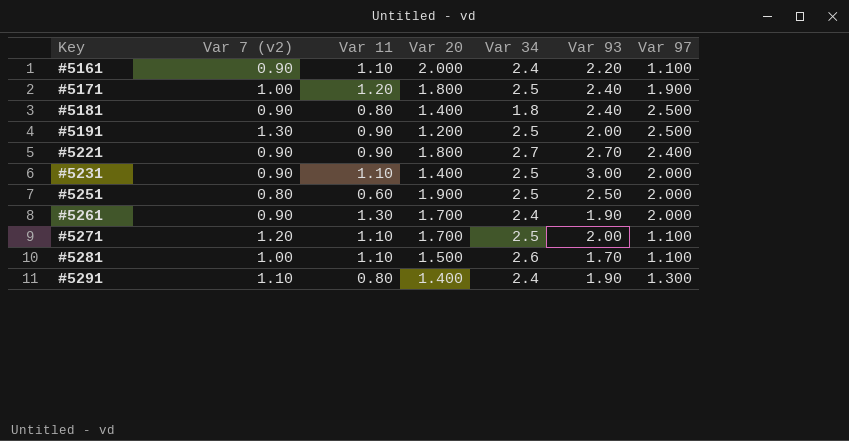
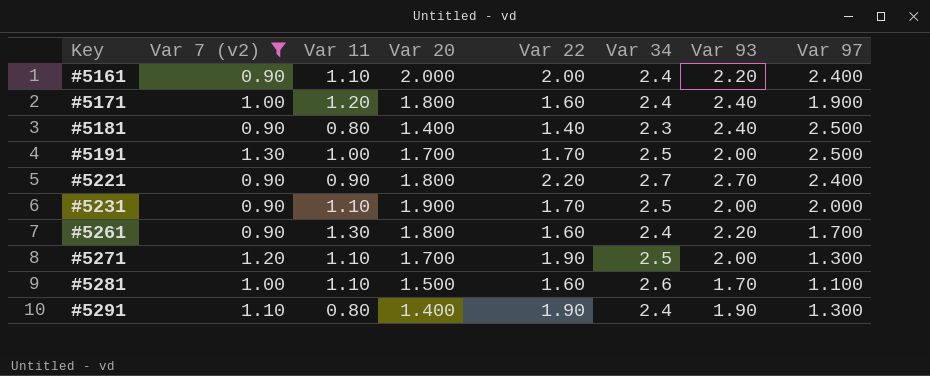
filter: none -> Var 7 (v2) != 0.80
column Var 22 | position: none -> 5
#5161 | Var 97: 1.100 -> 2.400
#5171 | Var 34: 2.5 -> 2.4
#5181 | Var 34: 1.8 -> 2.3
#5191 | Var 11: 0.90 -> 1.00
#5191 | Var 20: 1.200 -> 1.700
#5231 | Var 20: 1.400 -> 1.900
#5231 | Var 93: 3.00 -> 2.00
#5261 | Var 20: 1.700 -> 1.800
#5261 | Var 93: 1.90 -> 2.20
#5261 | Var 97: 2.000 -> 1.700
#5271 | Var 97: 1.100 -> 1.300

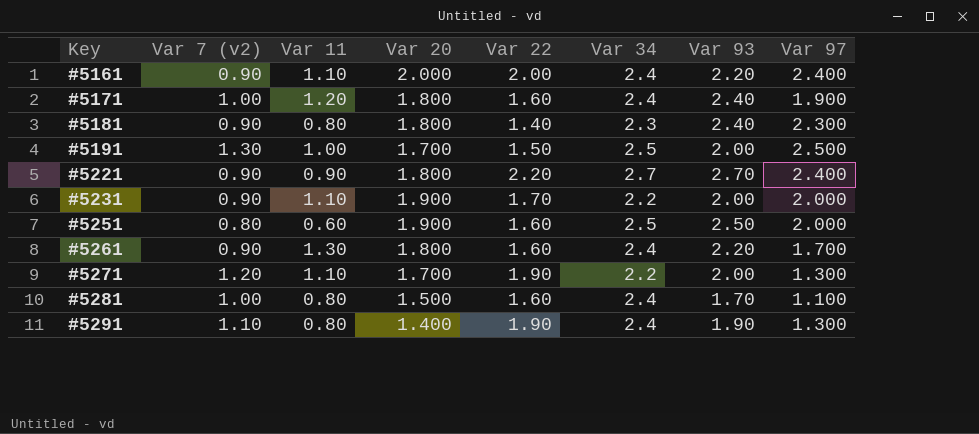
filter: Var 7 (v2) != 0.80 -> none
#5181 | Var 20: 1.400 -> 1.800
#5181 | Var 97: 2.500 -> 2.300
#5191 | Var 22: 1.70 -> 1.50
#5231 | Var 34: 2.5 -> 2.2
#5271 | Var 34: 2.5 -> 2.2
#5281 | Var 11: 1.10 -> 0.80
#5281 | Var 34: 2.6 -> 2.4

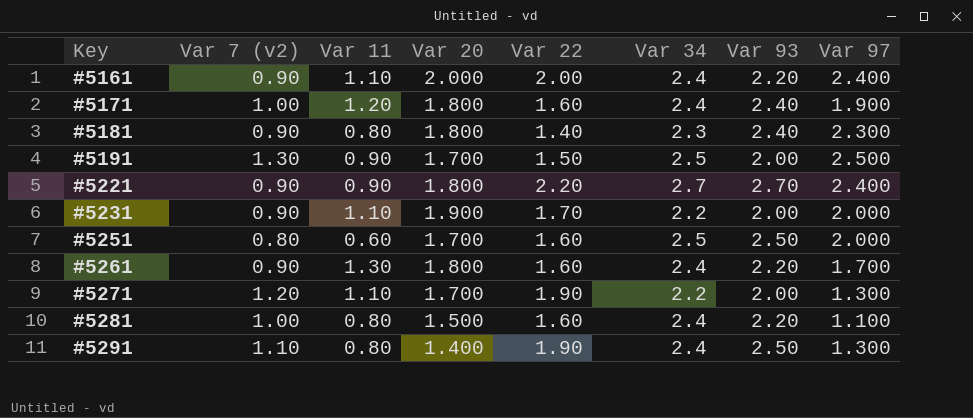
#5191 | Var 11: 1.00 -> 0.90
#5251 | Var 20: 1.900 -> 1.700
#5281 | Var 93: 1.70 -> 2.20
#5291 | Var 93: 1.90 -> 2.50

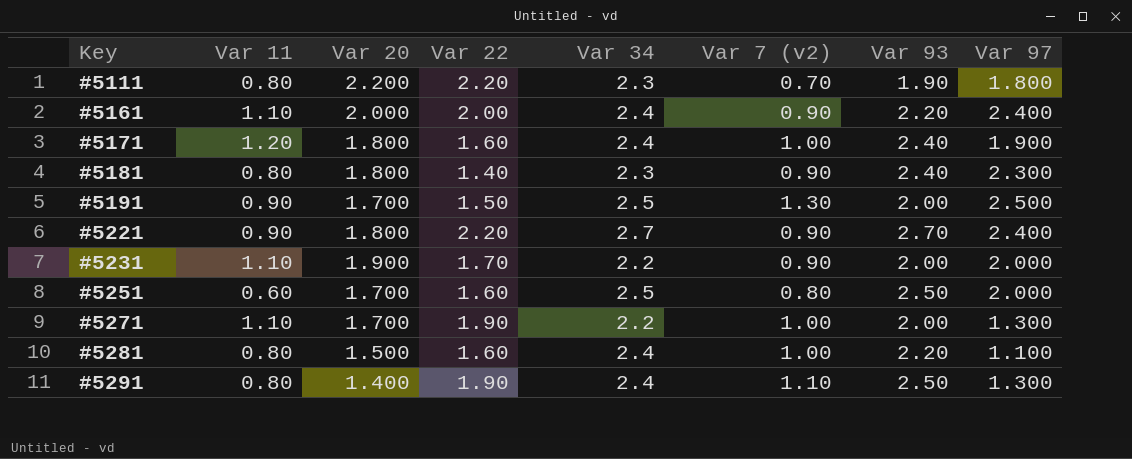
column Var 7 (v2) | position: 2 -> 6
row #5261: 0.90 | 1.30 | 1.800 | 1.60 | 2.4 | 2.20 | 1.700 -> none
row #5111: none -> 0.80 | 2.200 | 2.20 | 2.3 | 0.70 | 1.90 | 1.800
#5271 | Var 7 (v2): 1.20 -> 1.00

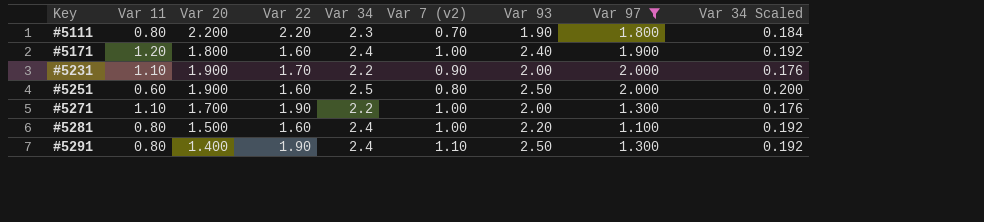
filter: none -> Var 97 <= 2.000
column Var 34 Scaled | formula: none -> [Var 34] * 0.08
#5251 | Var 20: 1.700 -> 1.900

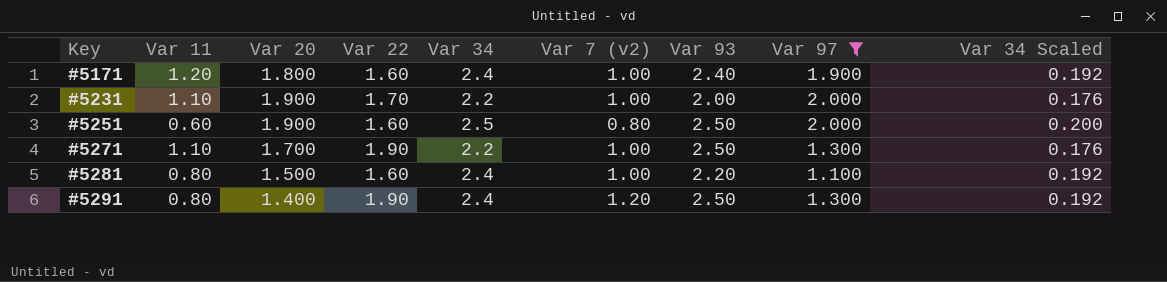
row #5111: 0.80 | 2.200 | 2.20 | 2.3 | 0.70 | 1.90 | 1.800 | 0.184 -> none
#5231 | Var 7 (v2): 0.90 -> 1.00
#5271 | Var 93: 2.00 -> 2.50
#5291 | Var 7 (v2): 1.10 -> 1.20

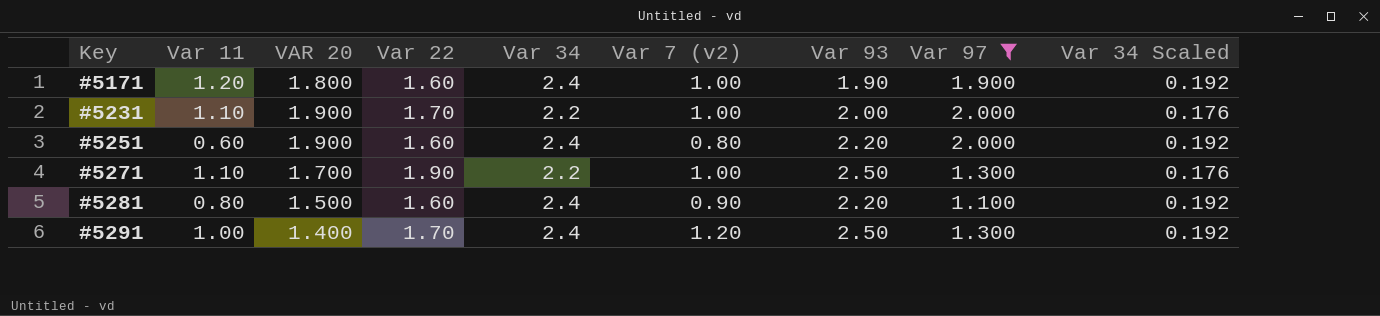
column name: Var 20 -> VAR 20
#5171 | Var 93: 2.40 -> 1.90
#5251 | Var 34: 2.5 -> 2.4
#5251 | Var 93: 2.50 -> 2.20
#5251 | Var 34 Scaled: 0.200 -> 0.192
#5281 | Var 7 (v2): 1.00 -> 0.90
#5291 | Var 11: 0.80 -> 1.00
#5291 | Var 22: 1.90 -> 1.70

